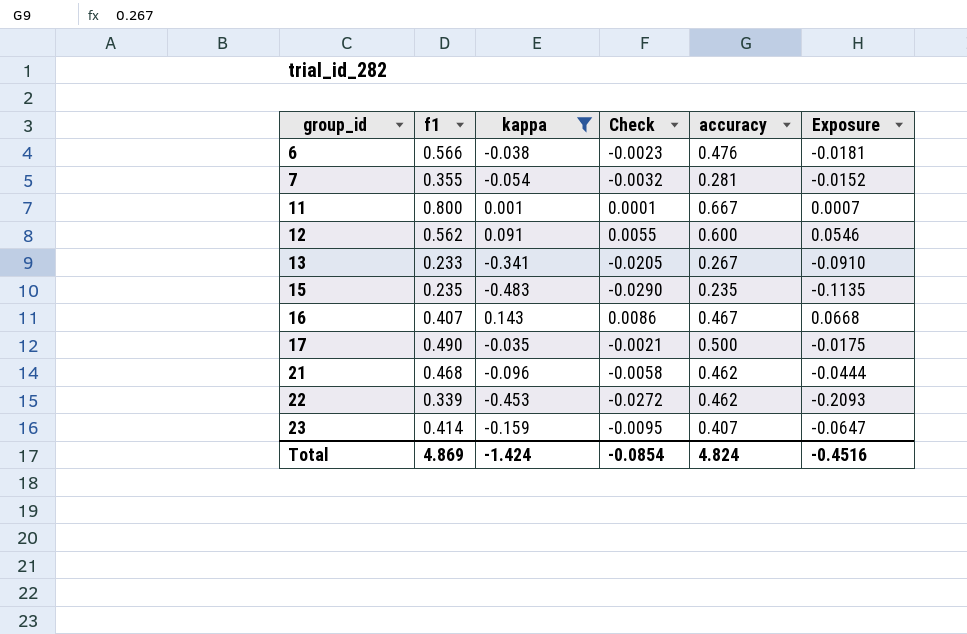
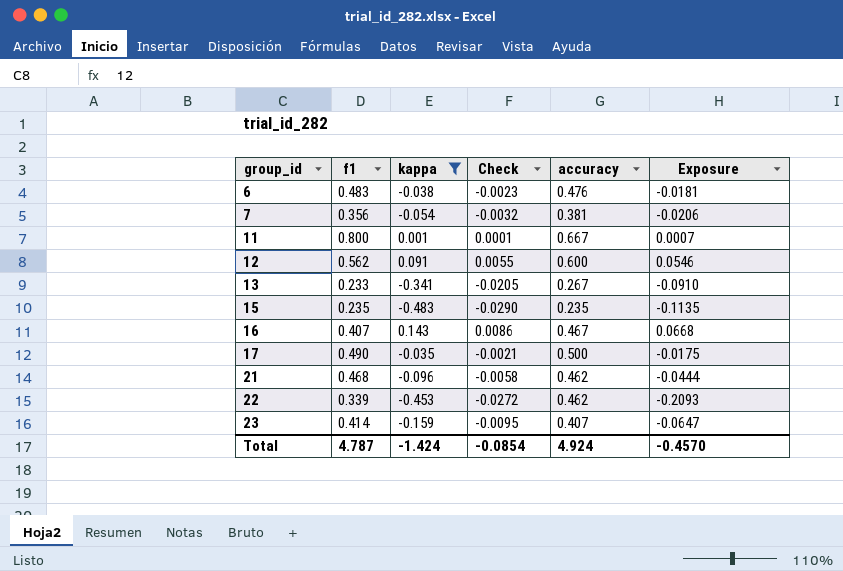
6 | f1: 0.566 -> 0.483
7 | f1: 0.355 -> 0.356
7 | accuracy: 0.281 -> 0.381
7 | Exposure: -0.0152 -> -0.0206
Total | f1: 4.869 -> 4.787
Total | accuracy: 4.824 -> 4.924
Total | Exposure: -0.4516 -> -0.4570

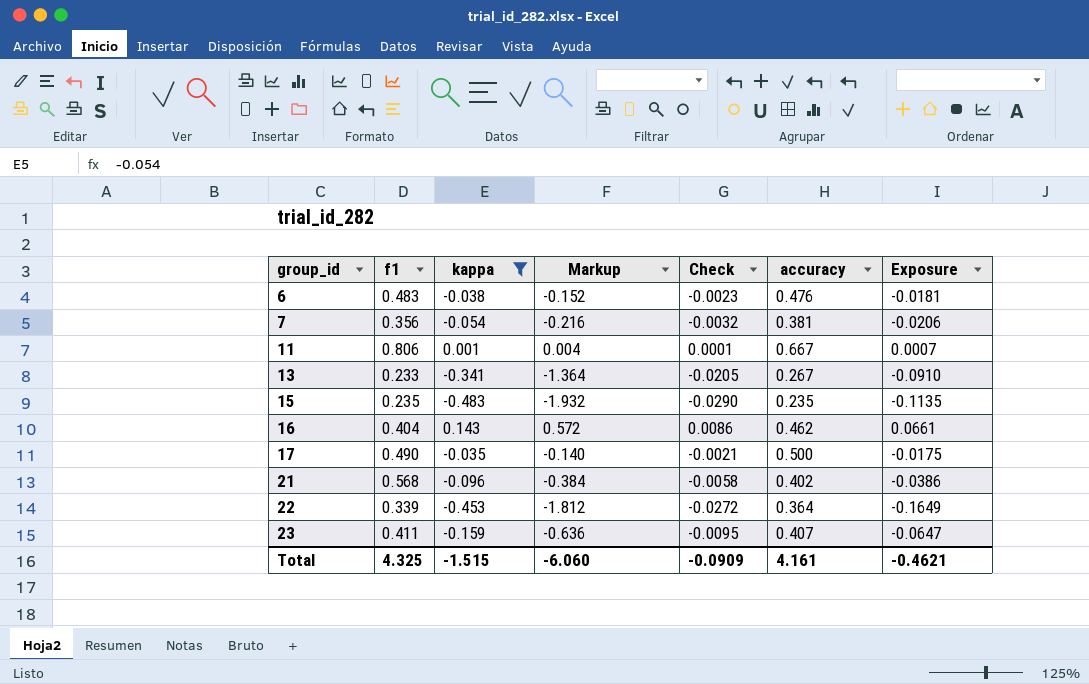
column Markup | formula: none -> [kappa] * 4
row 12: 0.562 | 0.091 | 0.0055 | 0.600 | 0.0546 -> none
11 | f1: 0.800 -> 0.806
16 | f1: 0.407 -> 0.404
16 | accuracy: 0.467 -> 0.462
16 | Exposure: 0.0668 -> 0.0661
21 | f1: 0.468 -> 0.568
21 | accuracy: 0.462 -> 0.402
21 | Exposure: -0.0444 -> -0.0386
22 | accuracy: 0.462 -> 0.364
22 | Exposure: -0.2093 -> -0.1649
23 | f1: 0.414 -> 0.411
Total | f1: 4.787 -> 4.325
Total | kappa: -1.424 -> -1.515
Total | Check: -0.0854 -> -0.0909
Total | accuracy: 4.924 -> 4.161
Total | Exposure: -0.4570 -> -0.4621

